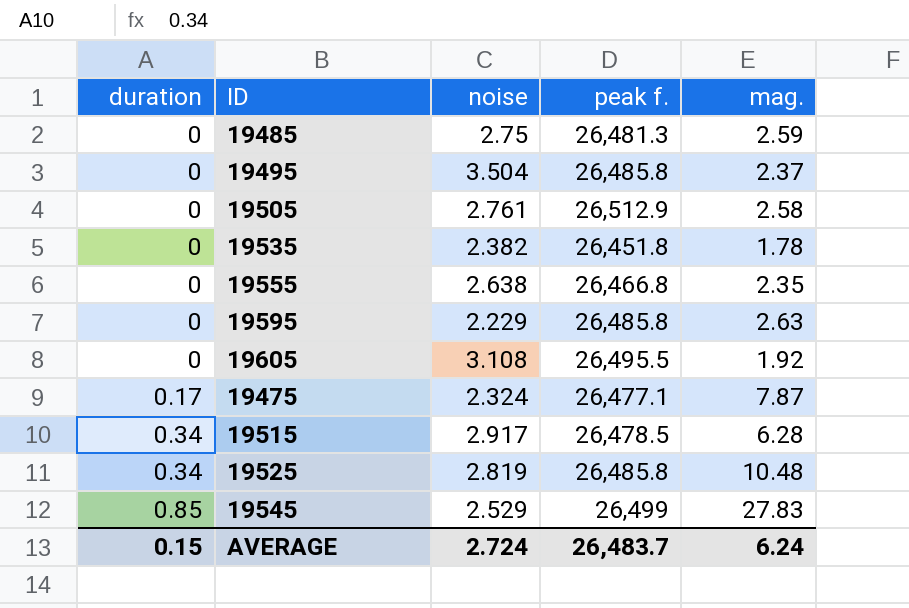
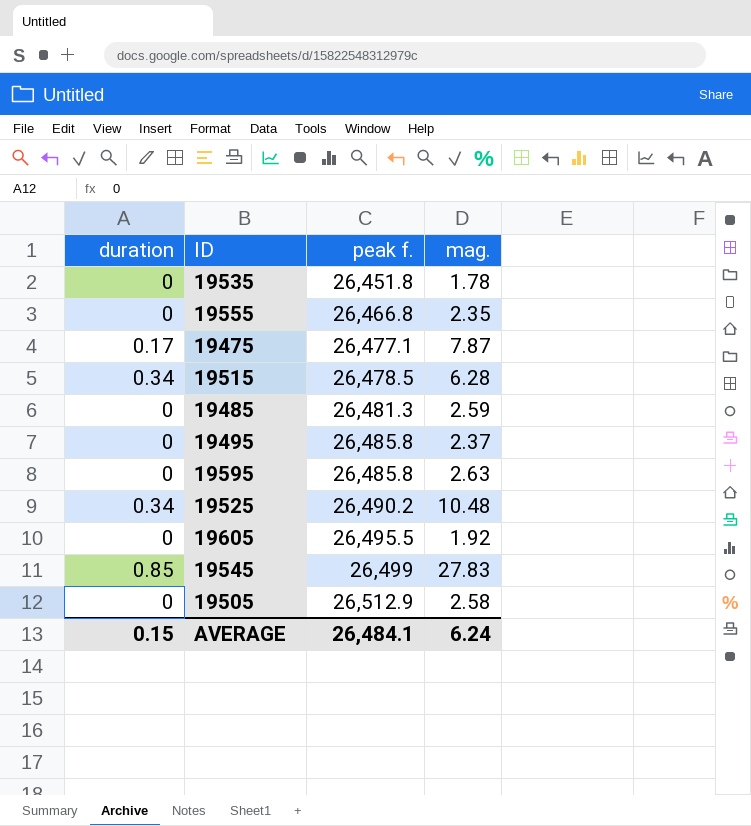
row order: duration ascending -> peak f. ascending
column noise | position: 3 -> none
19525 | peak f.: 26,485.8 -> 26,490.2
AVERAGE | peak f.: 26,483.7 -> 26,484.1

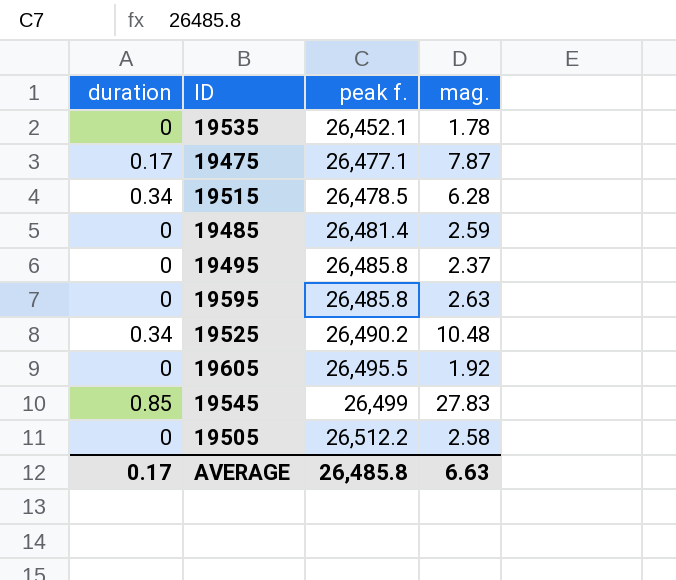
row 19555: 0 | 26,466.8 | 2.35 -> none
19535 | peak f.: 26,451.8 -> 26,452.1
19485 | peak f.: 26,481.3 -> 26,481.4
19505 | peak f.: 26,512.9 -> 26,512.2
AVERAGE | duration: 0.15 -> 0.17
AVERAGE | peak f.: 26,484.1 -> 26,485.8
AVERAGE | mag.: 6.24 -> 6.63

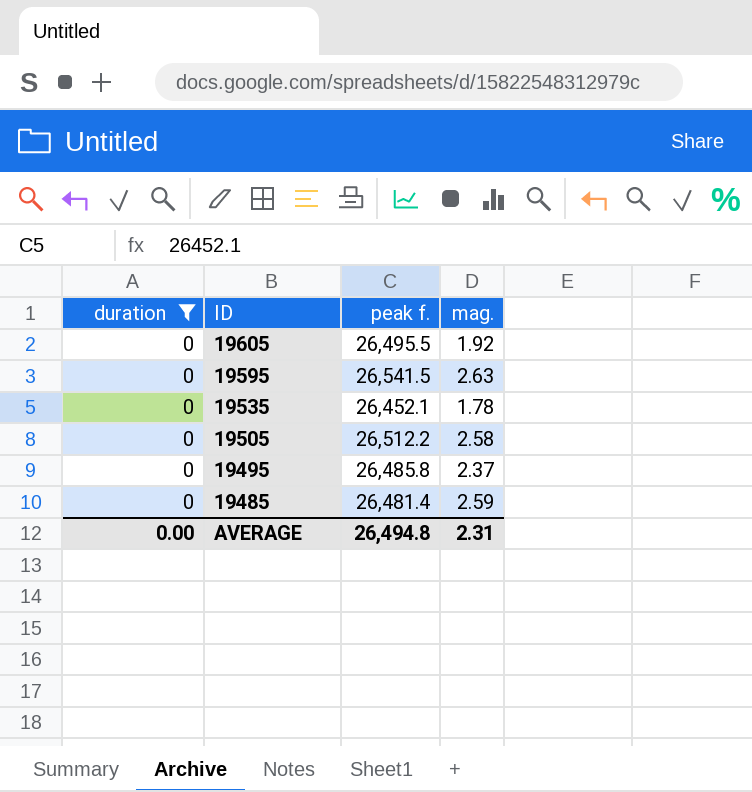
filter: none -> duration = 0
row order: peak f. ascending -> ID descending
19595 | peak f.: 26,485.8 -> 26,541.5
AVERAGE | duration: 0.17 -> 0.00
AVERAGE | peak f.: 26,485.8 -> 26,494.8
AVERAGE | mag.: 6.63 -> 2.31

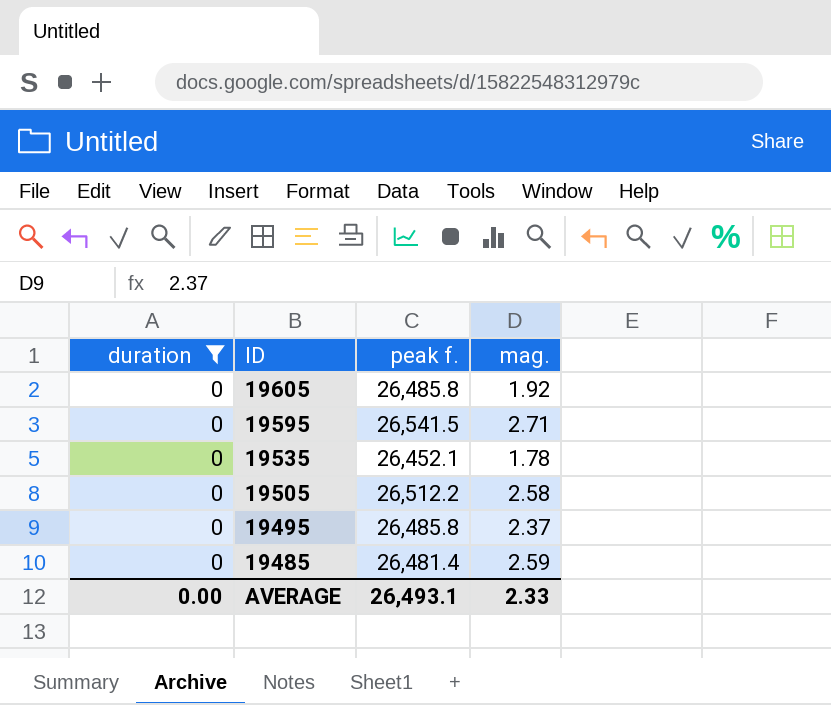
19605 | peak f.: 26,495.5 -> 26,485.8
19595 | mag.: 2.63 -> 2.71
AVERAGE | peak f.: 26,494.8 -> 26,493.1
AVERAGE | mag.: 2.31 -> 2.33

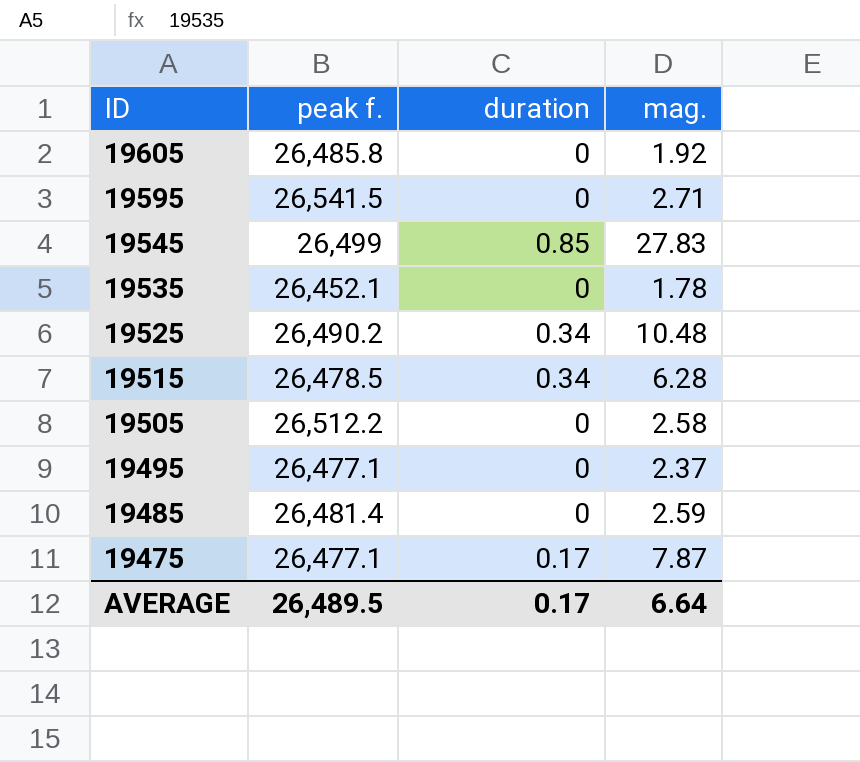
filter: duration = 0 -> none
column duration | position: 1 -> 3
19495 | peak f.: 26,485.8 -> 26,477.1
AVERAGE | peak f.: 26,493.1 -> 26,489.5
AVERAGE | duration: 0.00 -> 0.17
AVERAGE | mag.: 2.33 -> 6.64

